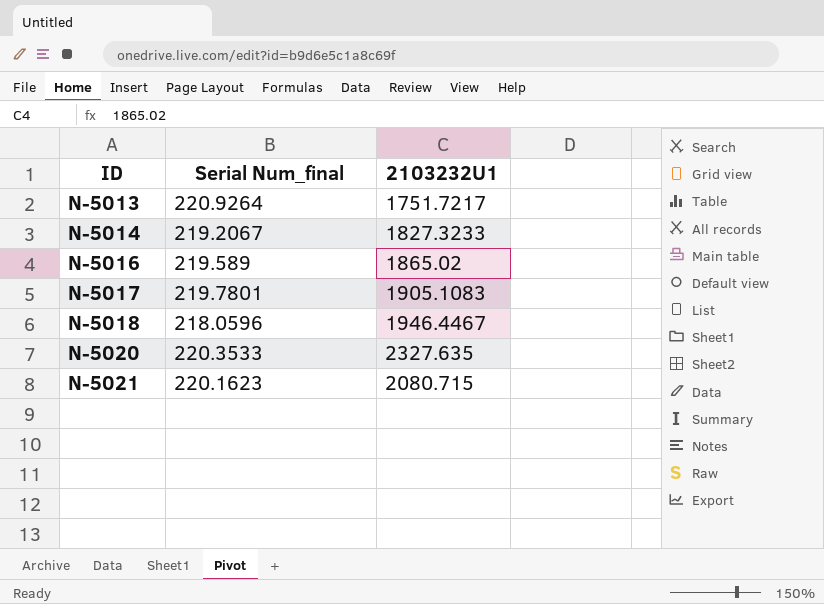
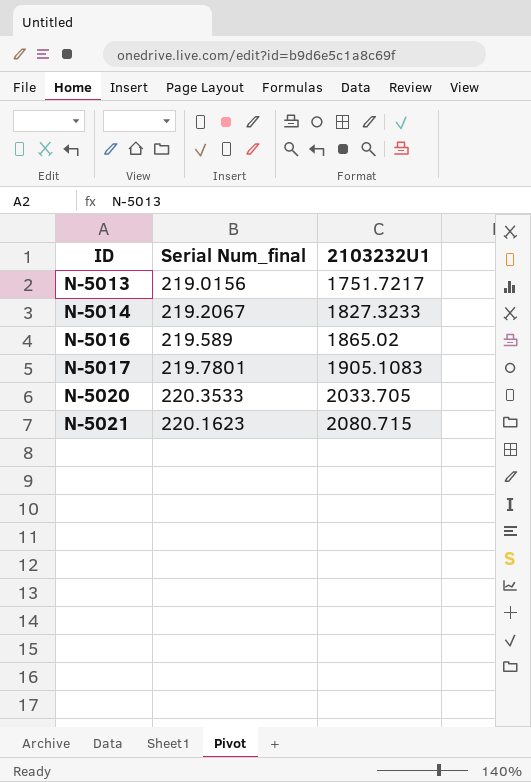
row N-5018: 218.0596 | 1946.4467 -> none
N-5013 | Serial Num_final: 220.9264 -> 219.0156
N-5020 | 2103232U1: 2327.635 -> 2033.705

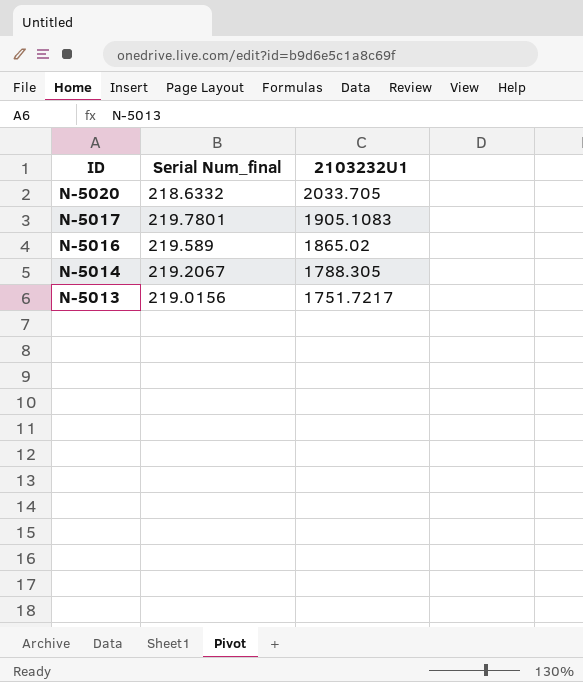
row order: ID ascending -> ID descending
row N-5021: 220.1623 | 2080.715 -> none
N-5020 | Serial Num_final: 220.3533 -> 218.6332
N-5014 | 2103232U1: 1827.3233 -> 1788.305

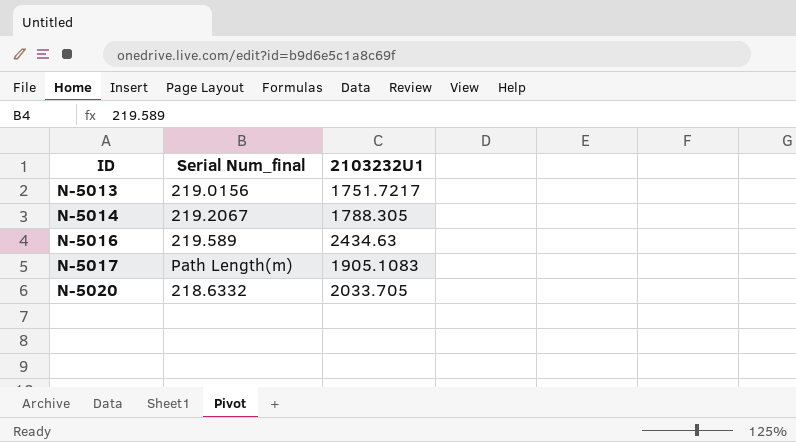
row order: ID descending -> ID ascending
N-5016 | 2103232U1: 1865.02 -> 2434.63
N-5017 | Serial Num_final: 219.7801 -> Path Length(m)

